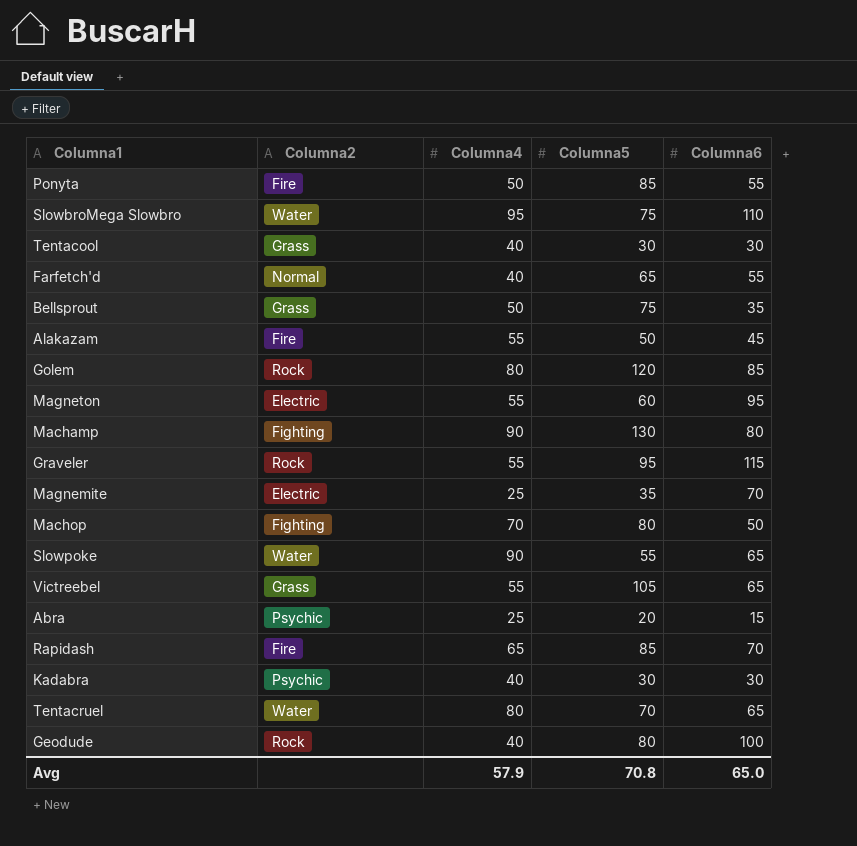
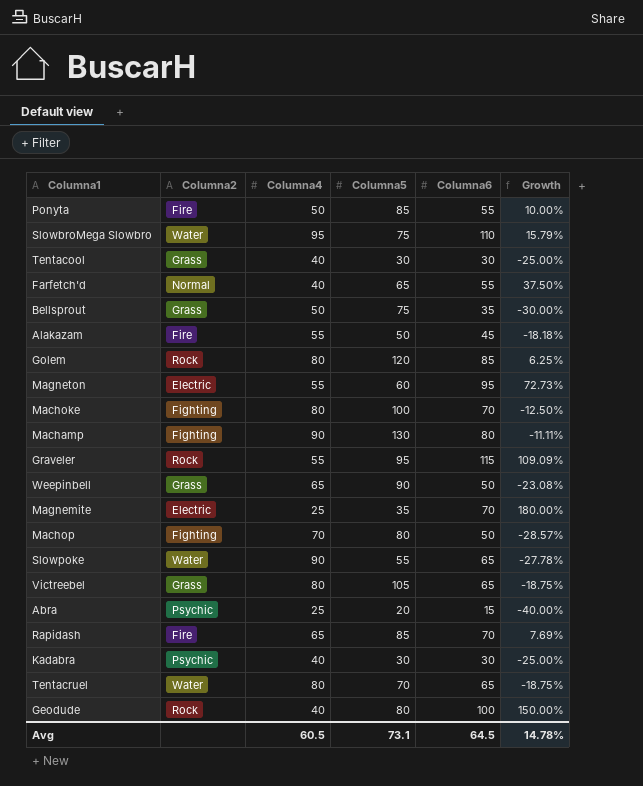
column Growth | formula: none -> ([Columna6] - [Columna4]) / [Columna4]
row Machoke: none -> Fighting | 80 | 100 | 70 | -12.50%
row Weepinbell: none -> Grass | 65 | 90 | 50 | -23.08%
Victreebel | Columna4: 55 -> 80
Avg | Columna4: 57.9 -> 60.5
Avg | Columna5: 70.8 -> 73.1
Avg | Columna6: 65.0 -> 64.5

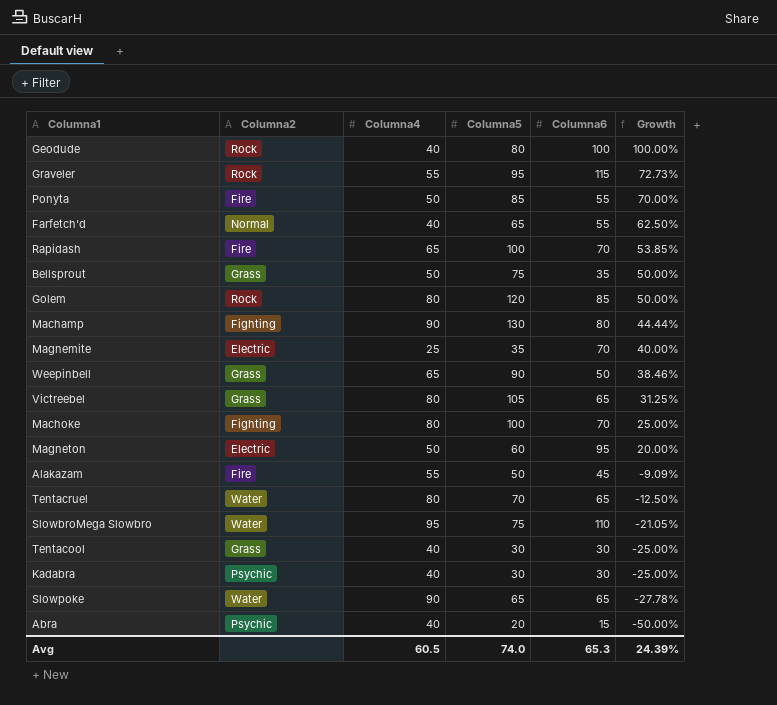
row order: none -> Growth descending
column Growth | formula: ([Columna6] - [Columna4]) / [Columna4] -> ([Columna5] - [Columna4]) / [Columna4]
row Machop: Fighting | 70 | 80 | 50 | -28.57% -> none
Rapidash | Columna5: 85 -> 100
Magneton | Columna4: 55 -> 50
Slowpoke | Columna5: 55 -> 65
Abra | Columna4: 25 -> 40
Avg | Columna5: 73.1 -> 74.0
Avg | Columna6: 64.5 -> 65.3
Avg | Growth: 14.78% -> 24.39%

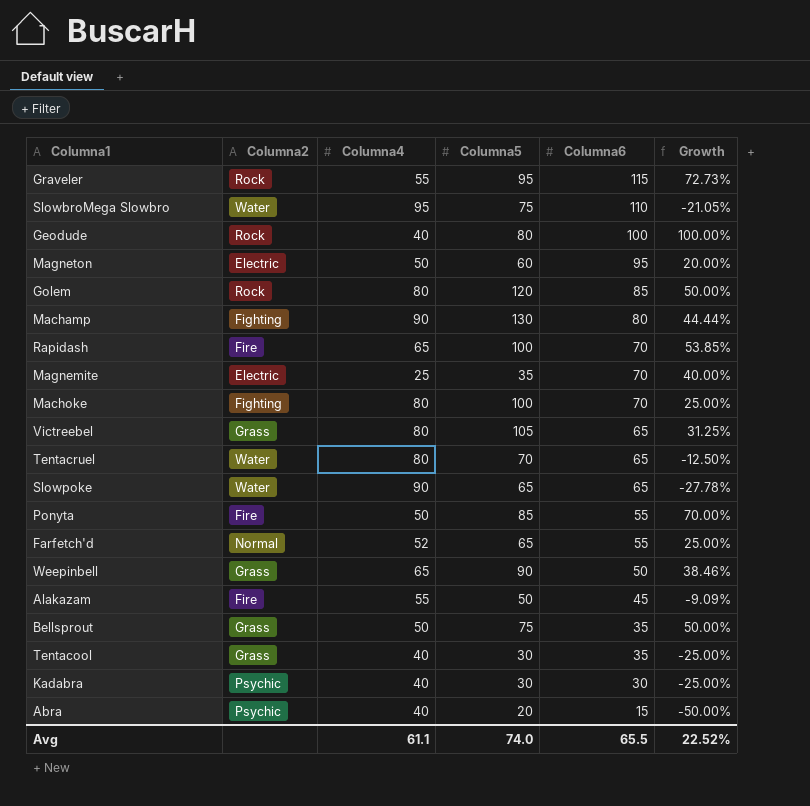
row order: Growth descending -> Columna6 descending
Farfetch'd | Columna4: 40 -> 52
Farfetch'd | Growth: 62.50% -> 25.00%
Tentacool | Columna6: 30 -> 35
Avg | Columna4: 60.5 -> 61.1
Avg | Columna6: 65.3 -> 65.5
Avg | Growth: 24.39% -> 22.52%

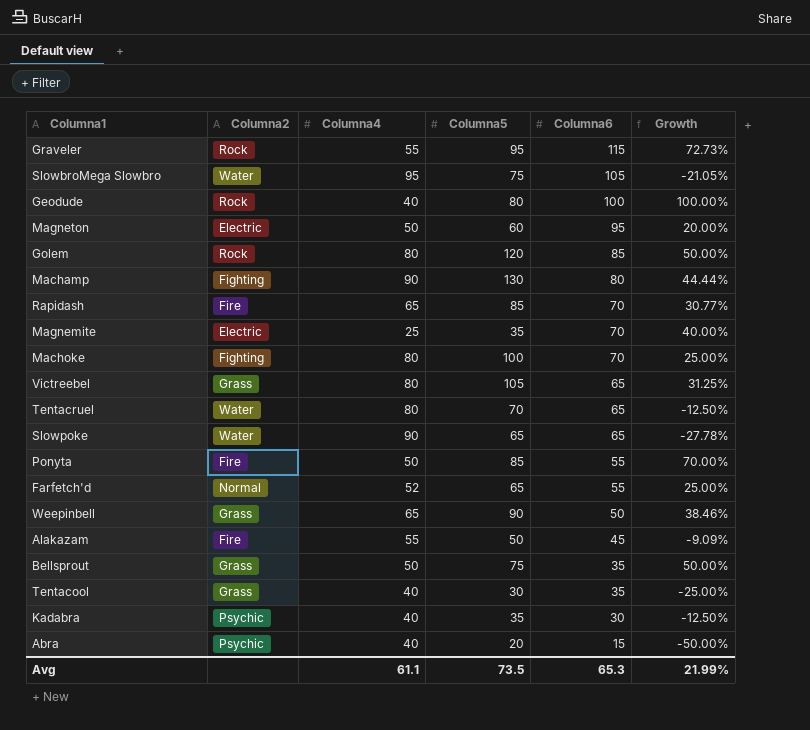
SlowbroMega Slowbro | Columna6: 110 -> 105
Rapidash | Columna5: 100 -> 85
Rapidash | Growth: 53.85% -> 30.77%
Kadabra | Columna5: 30 -> 35
Kadabra | Growth: -25.00% -> -12.50%
Avg | Columna5: 74.0 -> 73.5
Avg | Columna6: 65.5 -> 65.3
Avg | Growth: 22.52% -> 21.99%

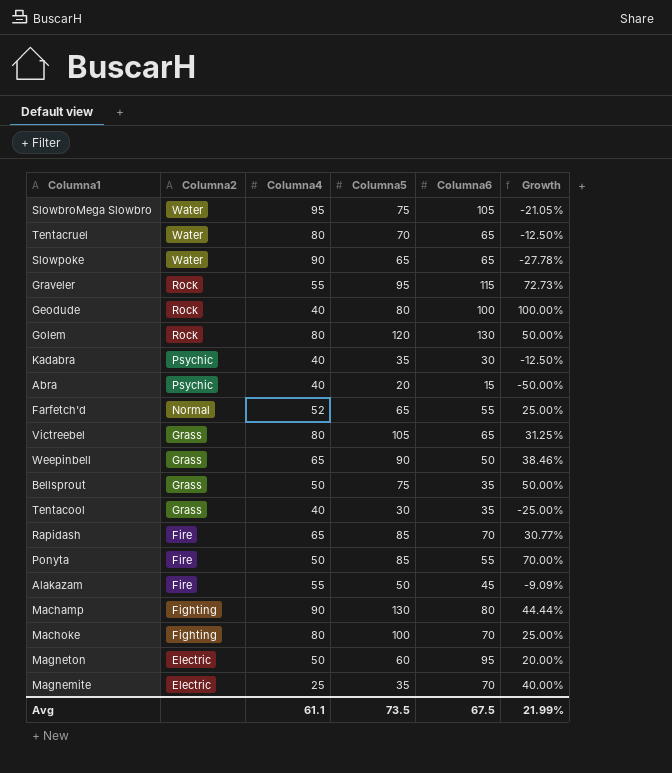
row order: Columna6 descending -> Columna2 descending
Golem | Columna6: 85 -> 130
Avg | Columna6: 65.3 -> 67.5

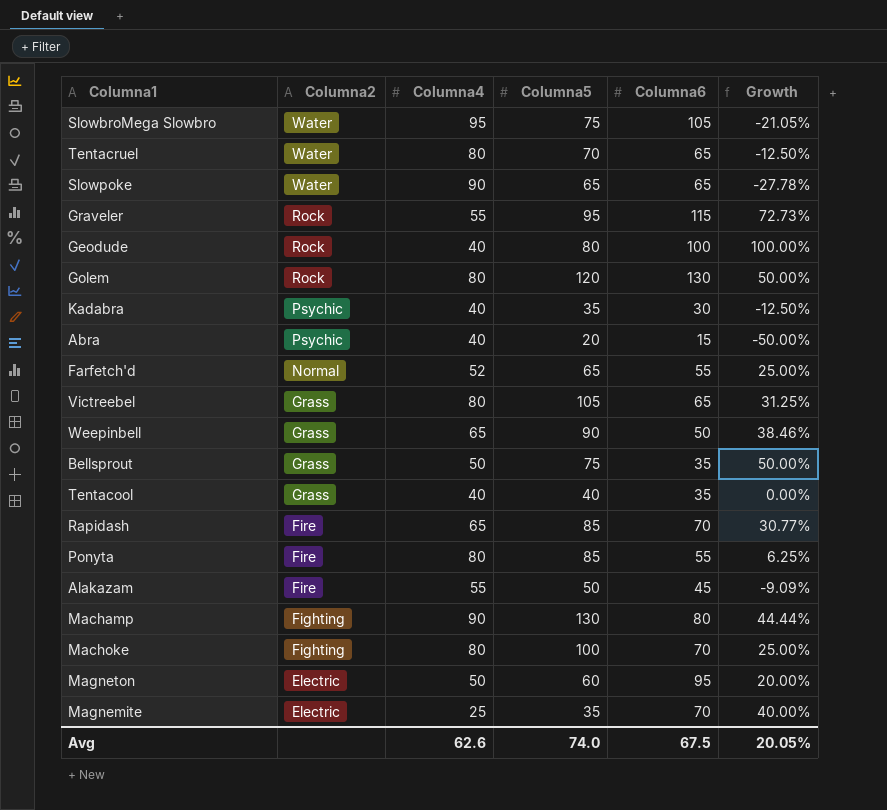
Tentacool | Columna5: 30 -> 40
Tentacool | Growth: -25.00% -> 0.00%
Ponyta | Columna4: 50 -> 80
Ponyta | Growth: 70.00% -> 6.25%
Avg | Columna4: 61.1 -> 62.6
Avg | Columna5: 73.5 -> 74.0
Avg | Growth: 21.99% -> 20.05%

